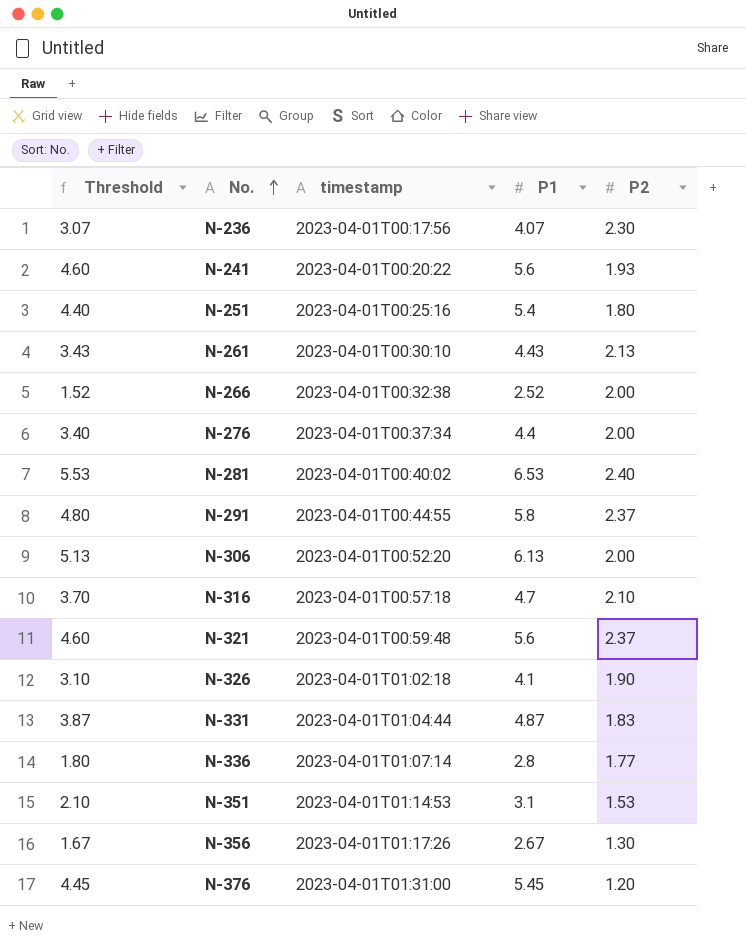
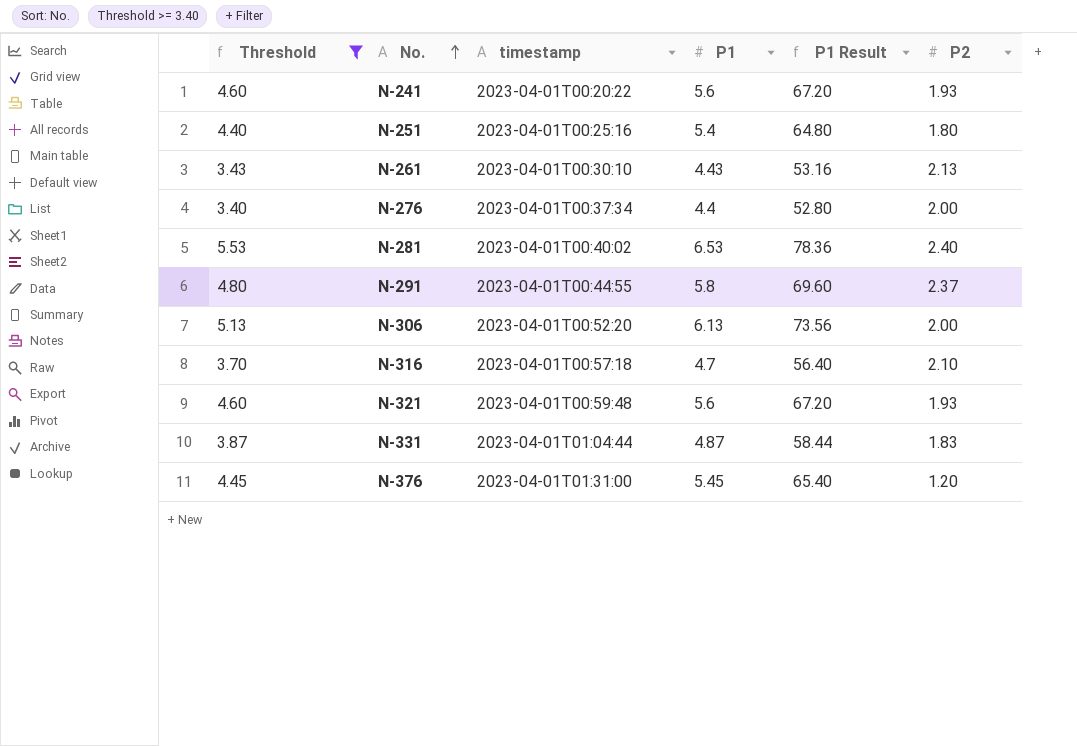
filter: none -> Threshold >= 3.40
column P1 Result | formula: none -> [P1] * 12
N-321 | P2: 2.37 -> 1.93

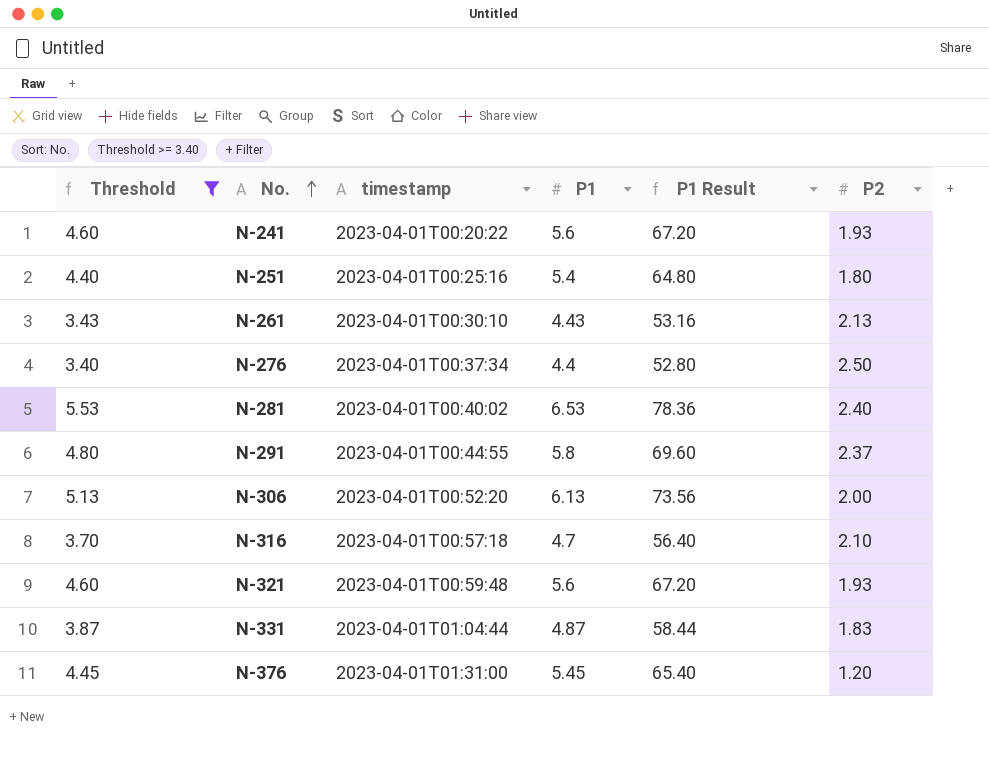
N-276 | P2: 2.00 -> 2.50

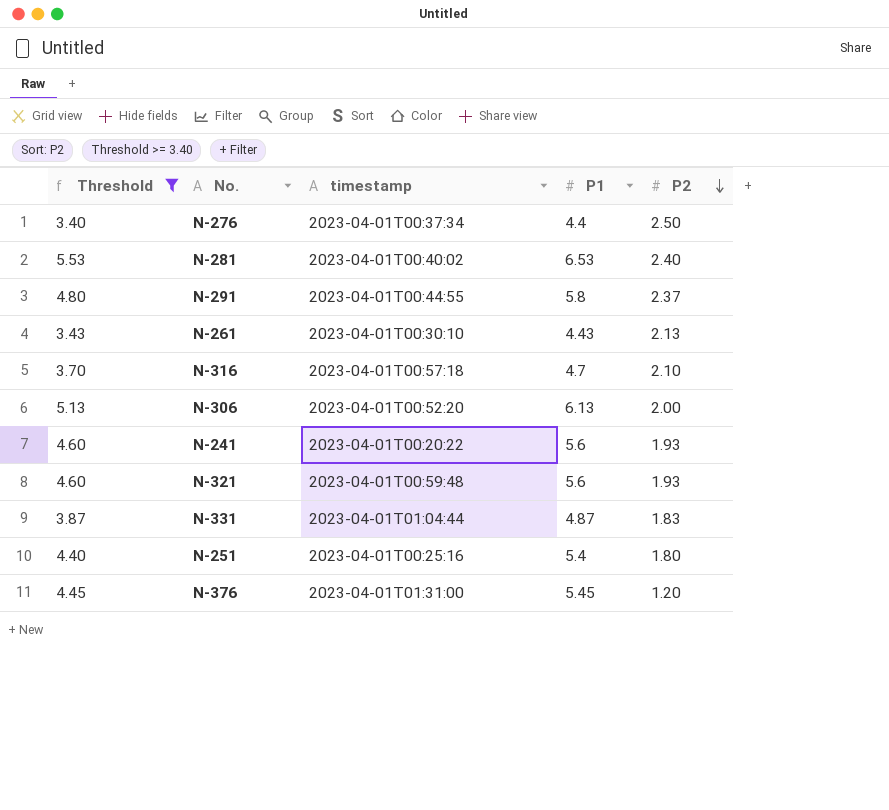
row order: No. ascending -> P2 descending
column P1 Result | formula: [P1] * 12 -> none

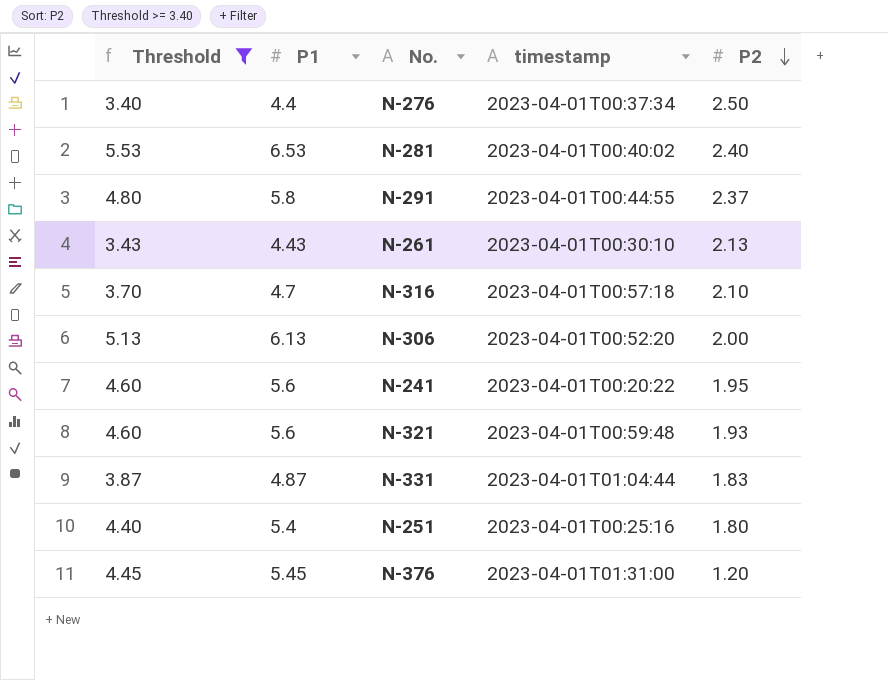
column P1 | position: 4 -> 2
N-241 | P2: 1.93 -> 1.95

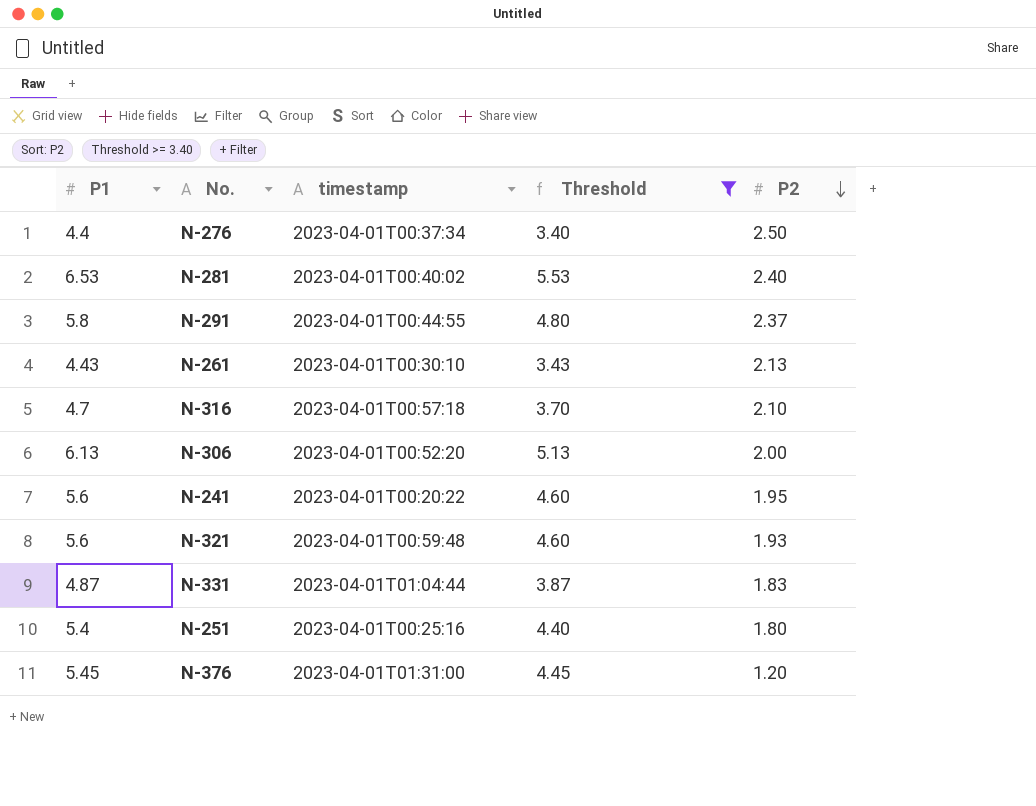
column Threshold | position: 1 -> 4

